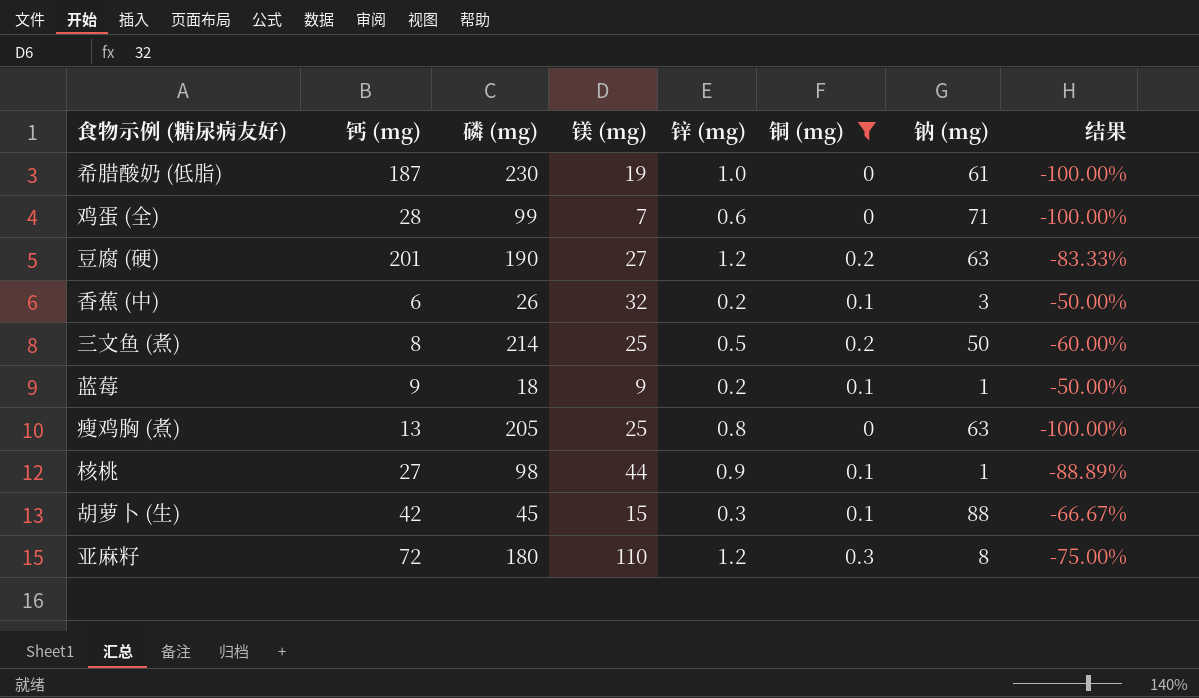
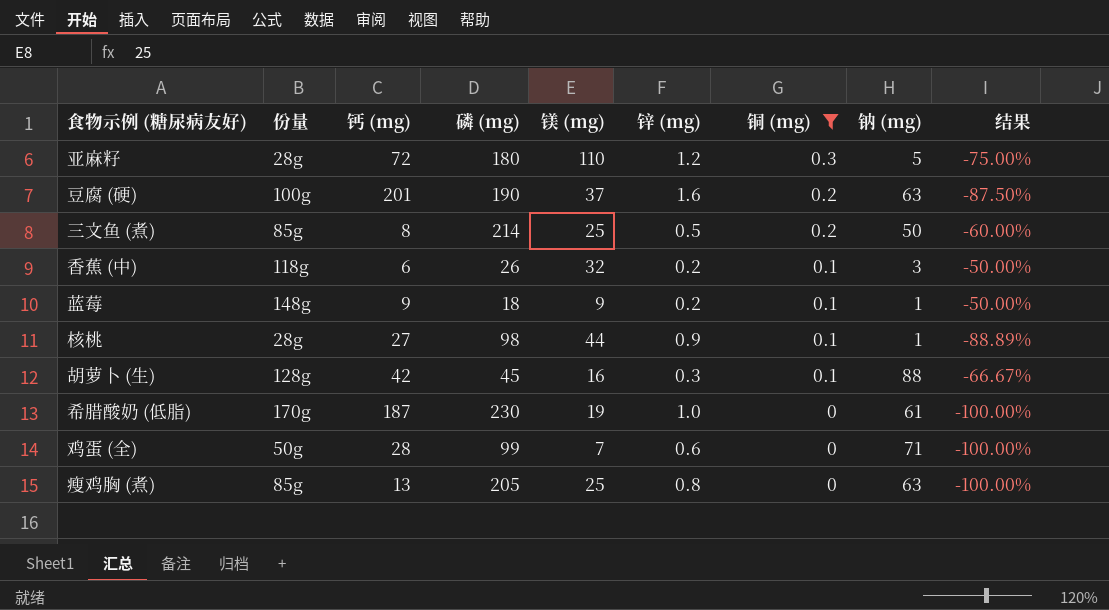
row order: none -> 铜 (mg) descending
column 份量 | position: none -> 2
亚麻籽 | 钠 (mg): 8 -> 5
豆腐 (硬) | 镁 (mg): 27 -> 37
豆腐 (硬) | 锌 (mg): 1.2 -> 1.6
豆腐 (硬) | 结果: -83.33% -> -87.50%
胡萝卜 (生) | 镁 (mg): 15 -> 16

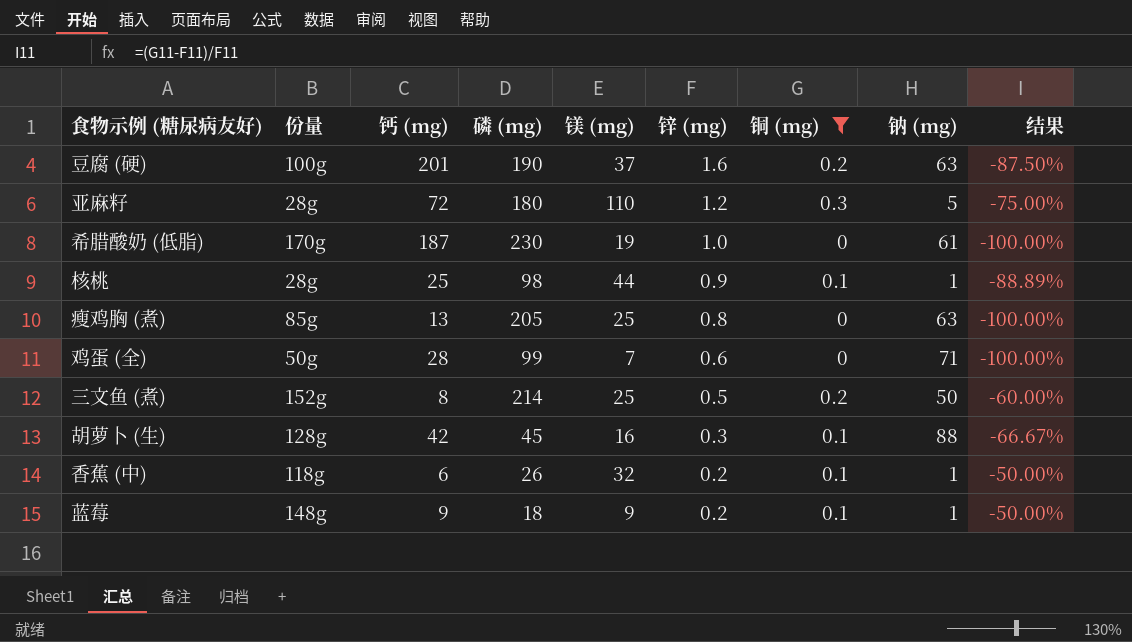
row order: 铜 (mg) descending -> 锌 (mg) descending
核桃 | 钙 (mg): 27 -> 25
三文鱼 (煮) | 份量: 85g -> 152g
香蕉 (中) | 钠 (mg): 3 -> 1

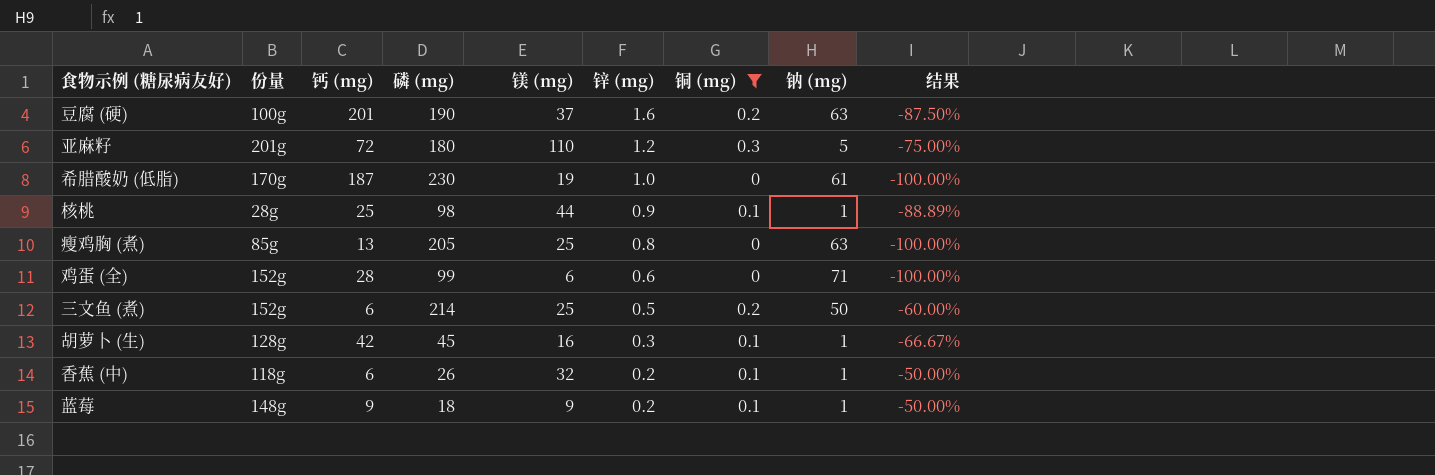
亚麻籽 | 份量: 28g -> 201g
鸡蛋 (全) | 份量: 50g -> 152g
鸡蛋 (全) | 镁 (mg): 7 -> 6
三文鱼 (煮) | 钙 (mg): 8 -> 6
胡萝卜 (生) | 钠 (mg): 88 -> 1

